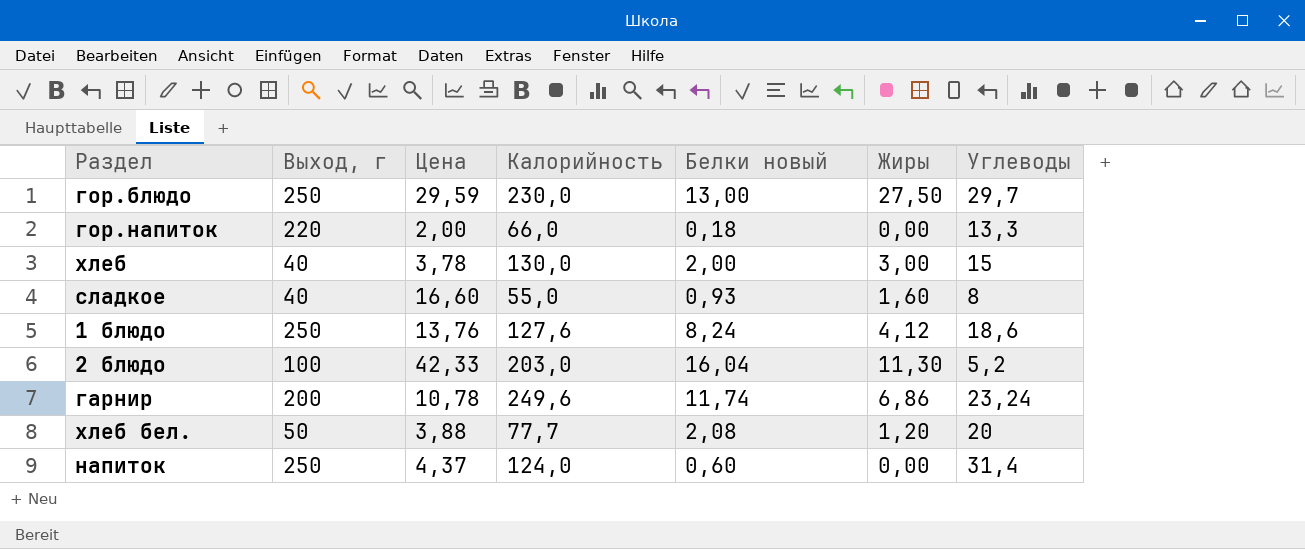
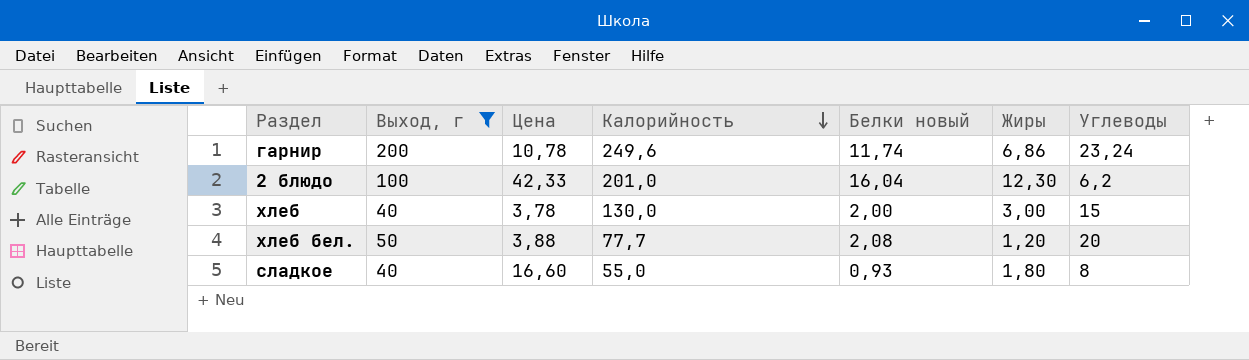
filter: none -> Выход, г <= 200
row order: none -> Калорийность descending
2 блюдо | Калорийность: 203,0 -> 201,0
2 блюдо | Жиры: 11,30 -> 12,30
2 блюдо | Углеводы: 5,2 -> 6,2
сладкое | Жиры: 1,60 -> 1,80

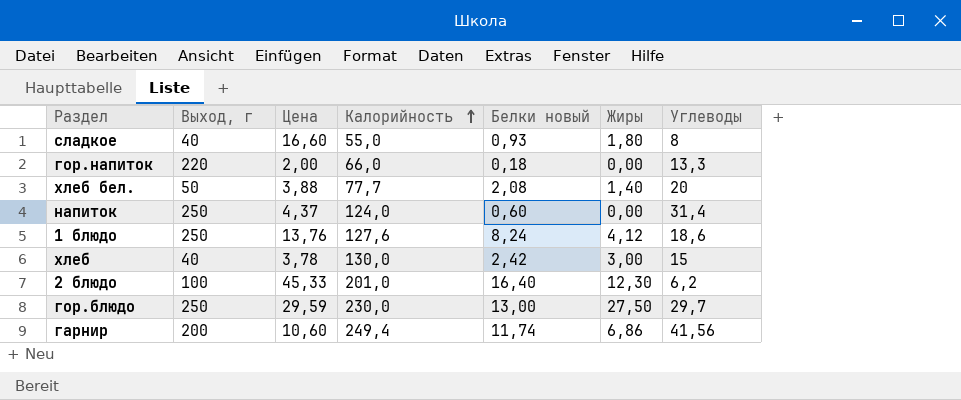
filter: Выход, г <= 200 -> none
row order: Калорийность descending -> Калорийность ascending
хлеб бел. | Жиры: 1,20 -> 1,40
хлеб | Белки новый: 2,00 -> 2,42
2 блюдо | Цена: 42,33 -> 45,33
2 блюдо | Белки новый: 16,04 -> 16,40
гарнир | Цена: 10,78 -> 10,60
гарнир | Калорийность: 249,6 -> 249,4
гарнир | Углеводы: 23,24 -> 41,56

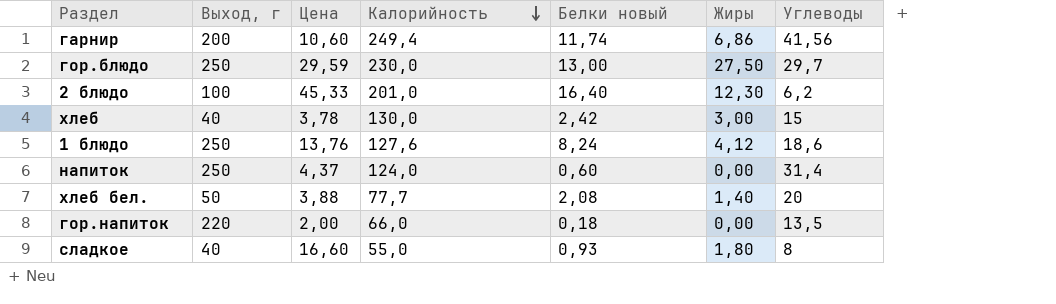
row order: Калорийность ascending -> Калорийность descending
гор.напиток | Углеводы: 13,3 -> 13,5

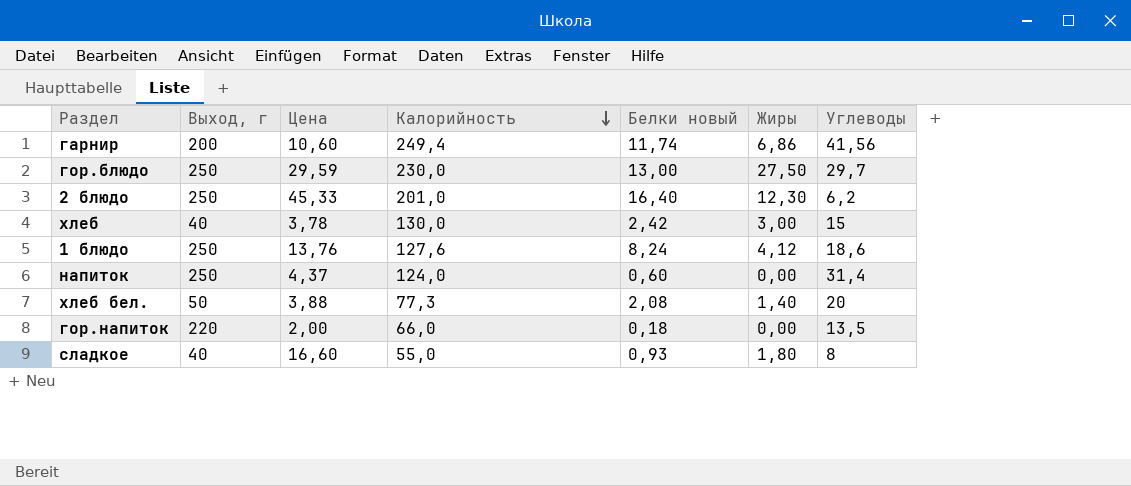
2 блюдо | Выход, г: 100 -> 250
хлеб бел. | Калорийность: 77,7 -> 77,3

